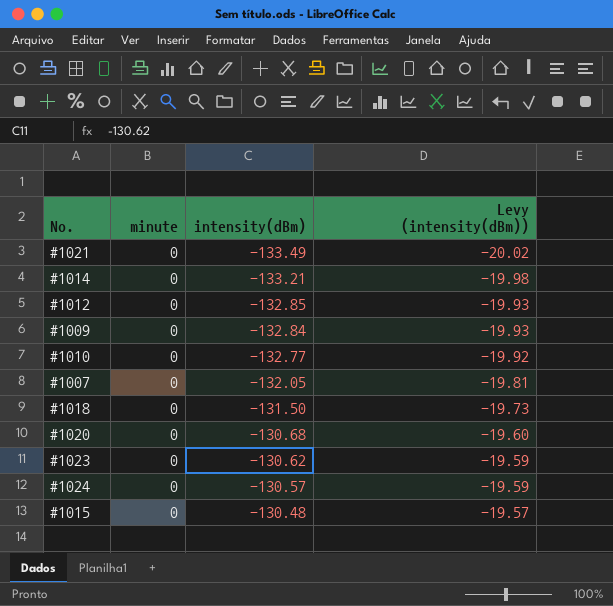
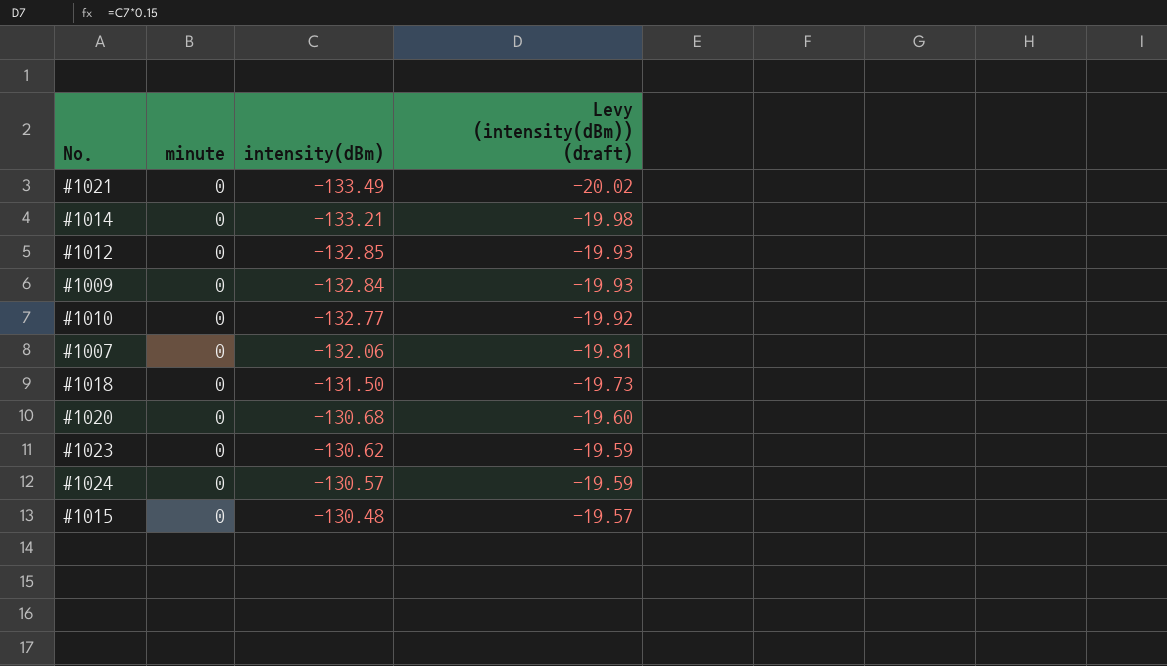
column name: Levy (intensity(dBm)) -> Levy (intensity(dBm)) (draft)
#1007 | intensity(dBm): -132.05 -> -132.06

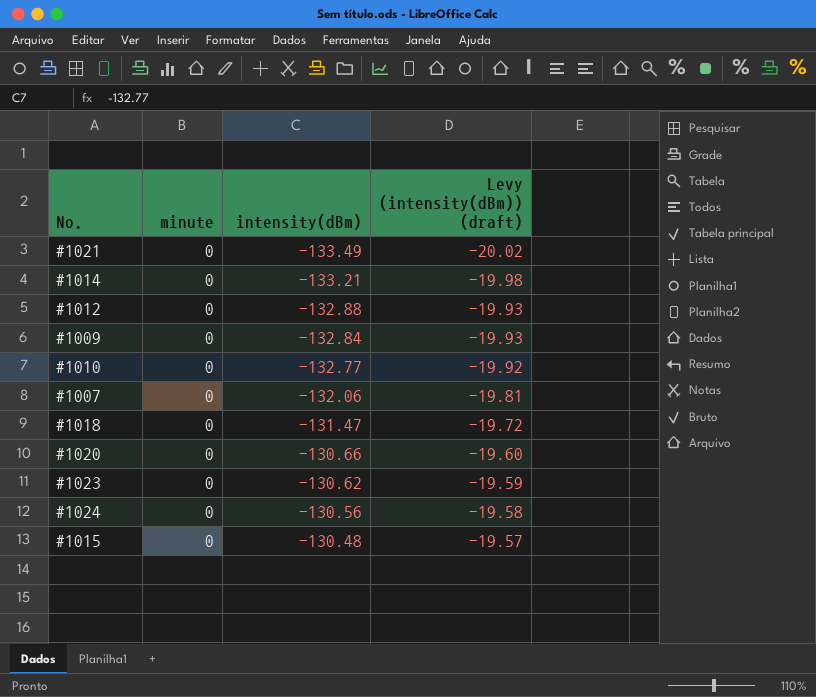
#1012 | intensity(dBm): -132.85 -> -132.88
#1018 | intensity(dBm): -131.50 -> -131.47
#1018 | Levy (intensity(dBm)) (draft): -19.73 -> -19.72
#1020 | intensity(dBm): -130.68 -> -130.66
#1024 | intensity(dBm): -130.57 -> -130.56
#1024 | Levy (intensity(dBm)) (draft): -19.59 -> -19.58

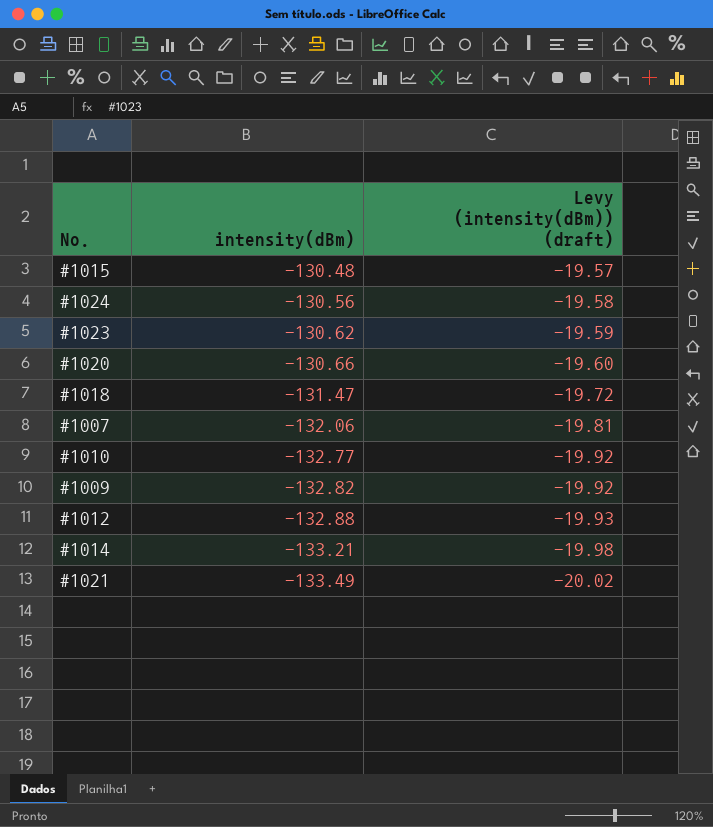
row order: intensity(dBm) ascending -> intensity(dBm) descending
column minute | position: 2 -> none
#1009 | intensity(dBm): -132.84 -> -132.82
#1009 | Levy (intensity(dBm)) (draft): -19.93 -> -19.92

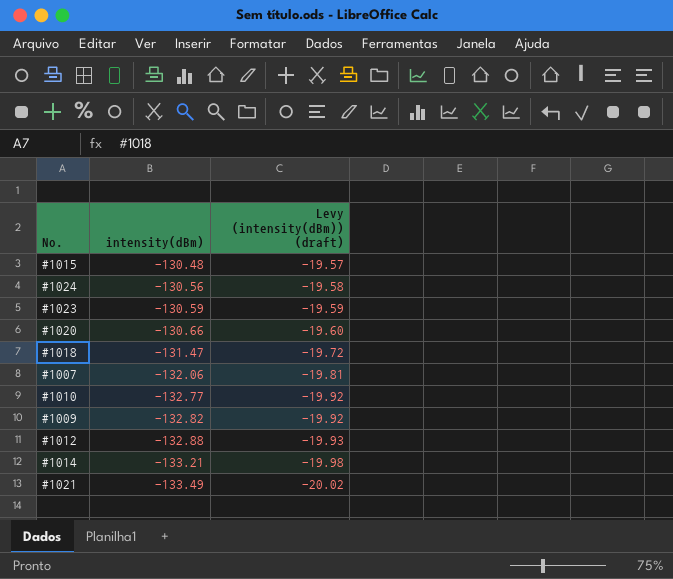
#1023 | intensity(dBm): -130.62 -> -130.59

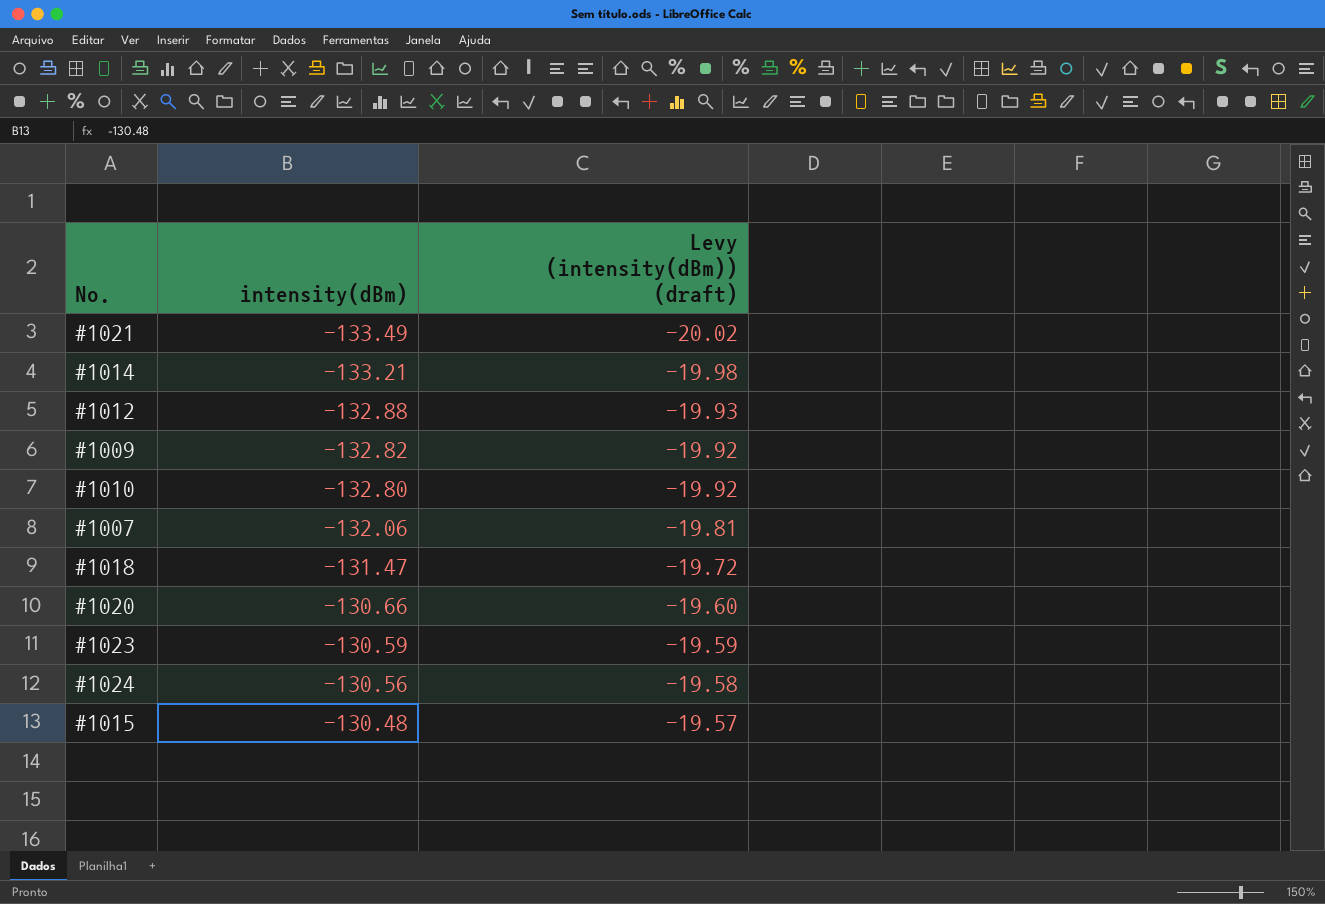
row order: intensity(dBm) descending -> intensity(dBm) ascending
#1010 | intensity(dBm): -132.77 -> -132.80

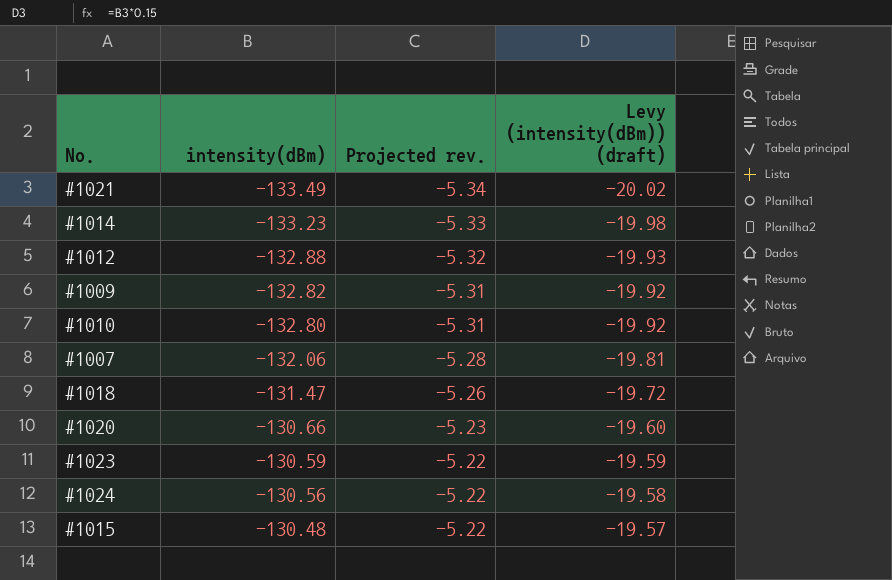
column Projected rev. | formula: none -> [intensity(dBm)] * 0.04
#1014 | intensity(dBm): -133.21 -> -133.23

